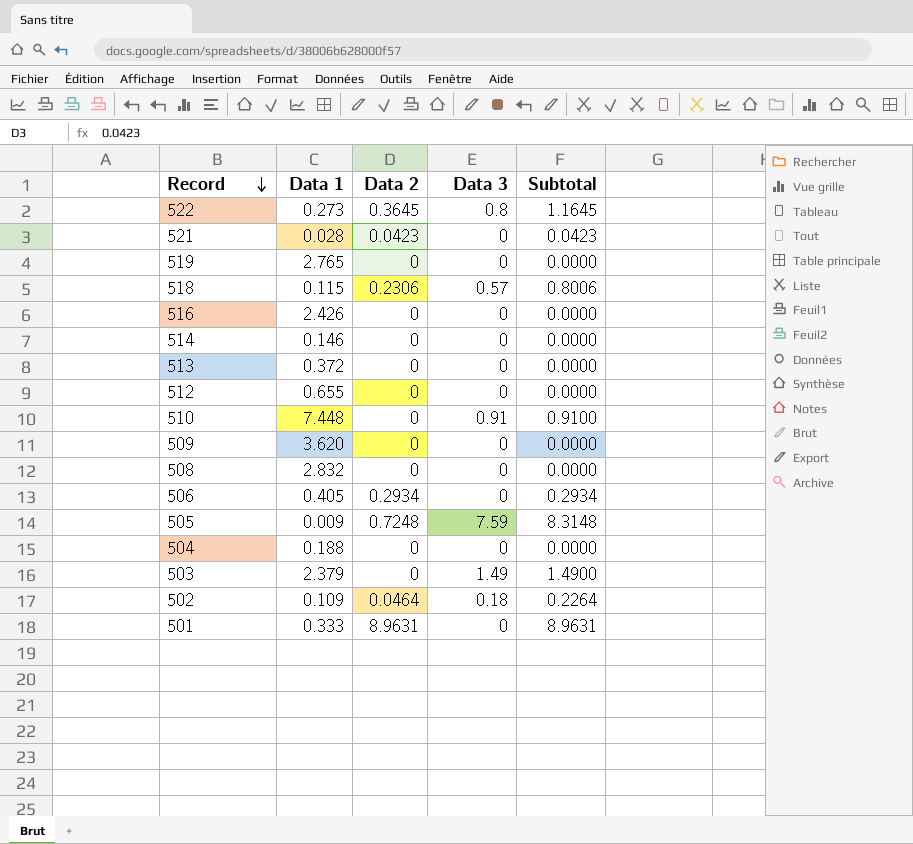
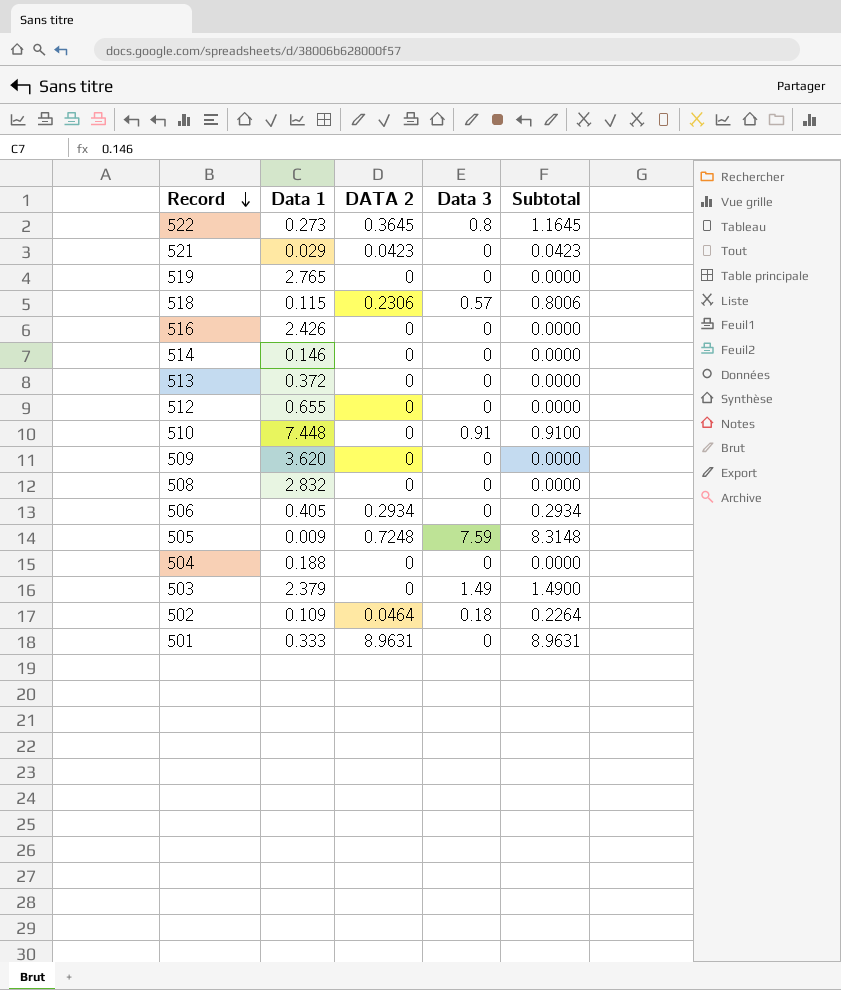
column name: Data 2 -> DATA 2
521 | Data 1: 0.028 -> 0.029

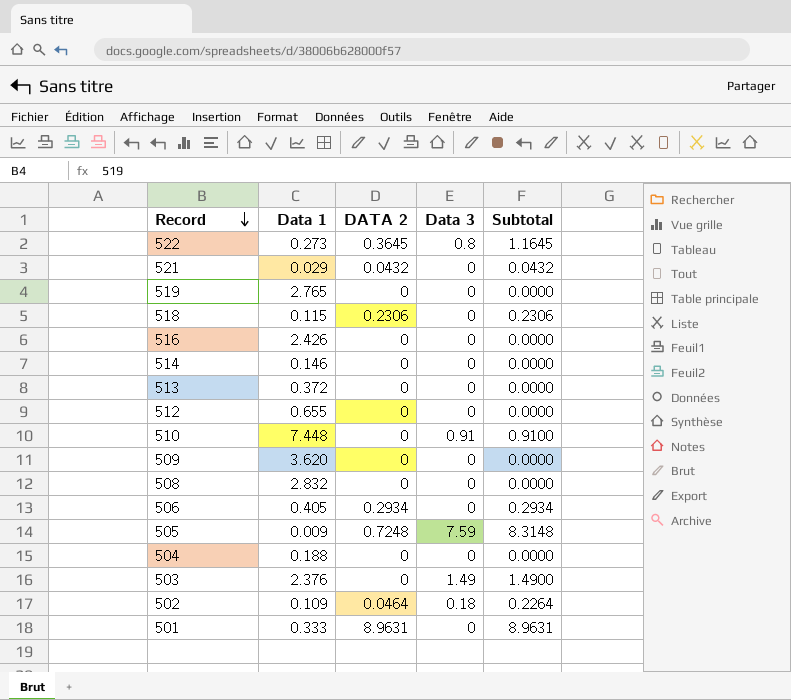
521 | DATA 2: 0.0423 -> 0.0432
521 | Subtotal: 0.0423 -> 0.0432
518 | Data 3: 0.57 -> 0
518 | Subtotal: 0.8006 -> 0.2306
503 | Data 1: 2.379 -> 2.376

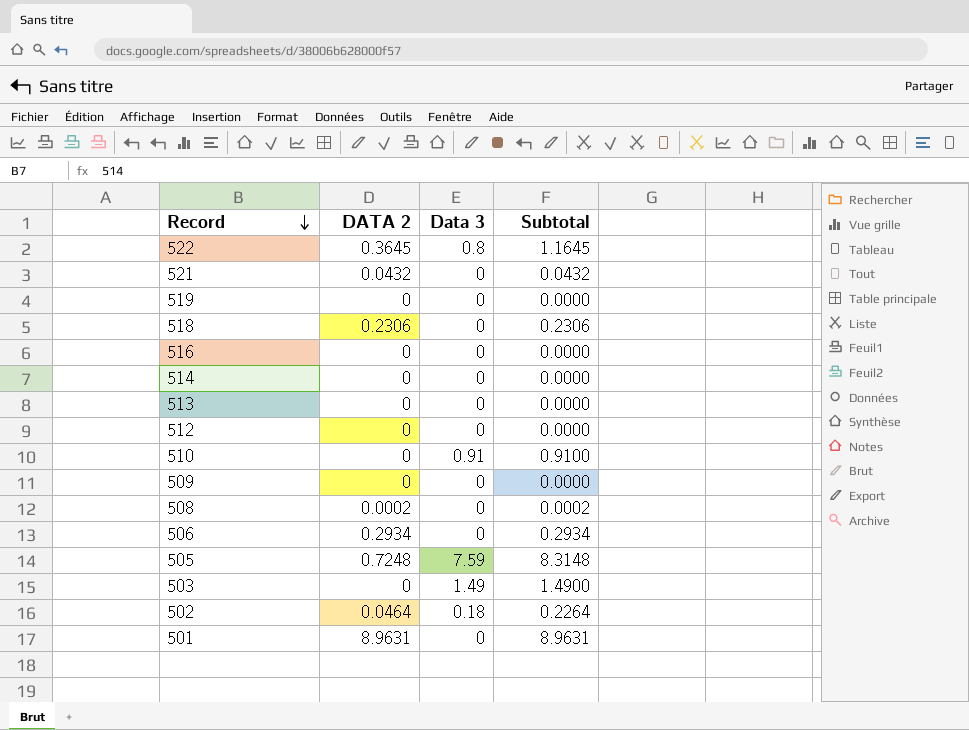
column Data 1 | position: 2 -> none
row 504: 0.188 | 0 | 0 | 0.0000 -> none
508 | DATA 2: 0 -> 0.0002
508 | Subtotal: 0.0000 -> 0.0002

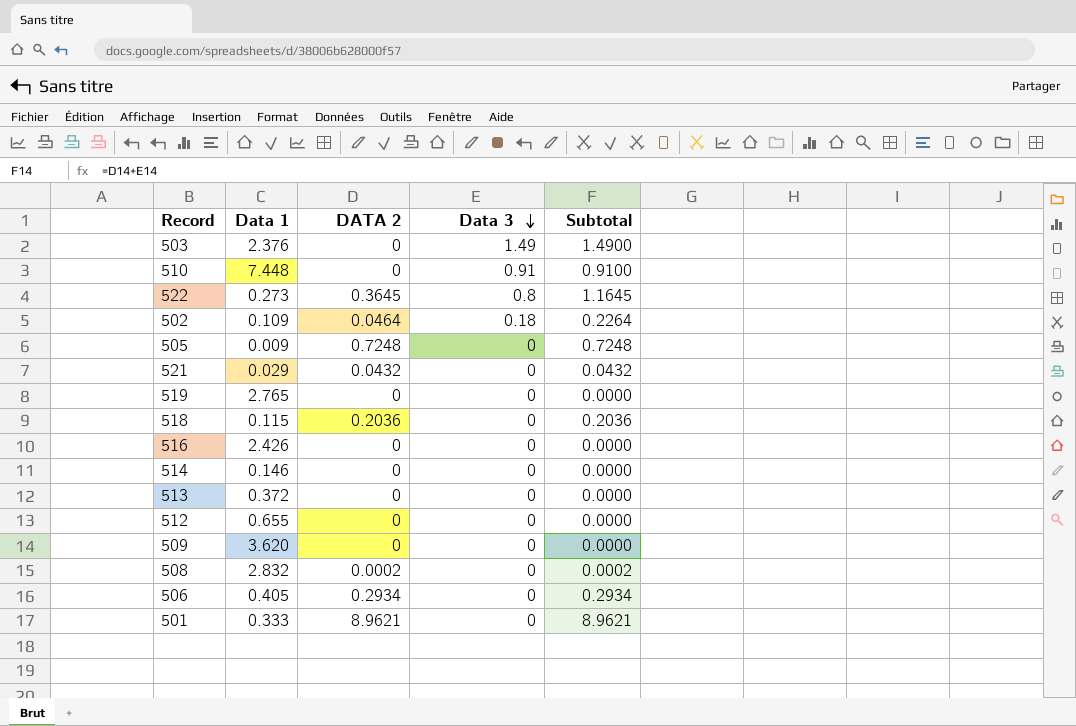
row order: Record descending -> Data 3 descending
column Data 1 | position: none -> 2
505 | Data 3: 7.59 -> 0
505 | Subtotal: 8.3148 -> 0.7248
518 | DATA 2: 0.2306 -> 0.2036
518 | Subtotal: 0.2306 -> 0.2036
501 | DATA 2: 8.9631 -> 8.9621
501 | Subtotal: 8.9631 -> 8.9621

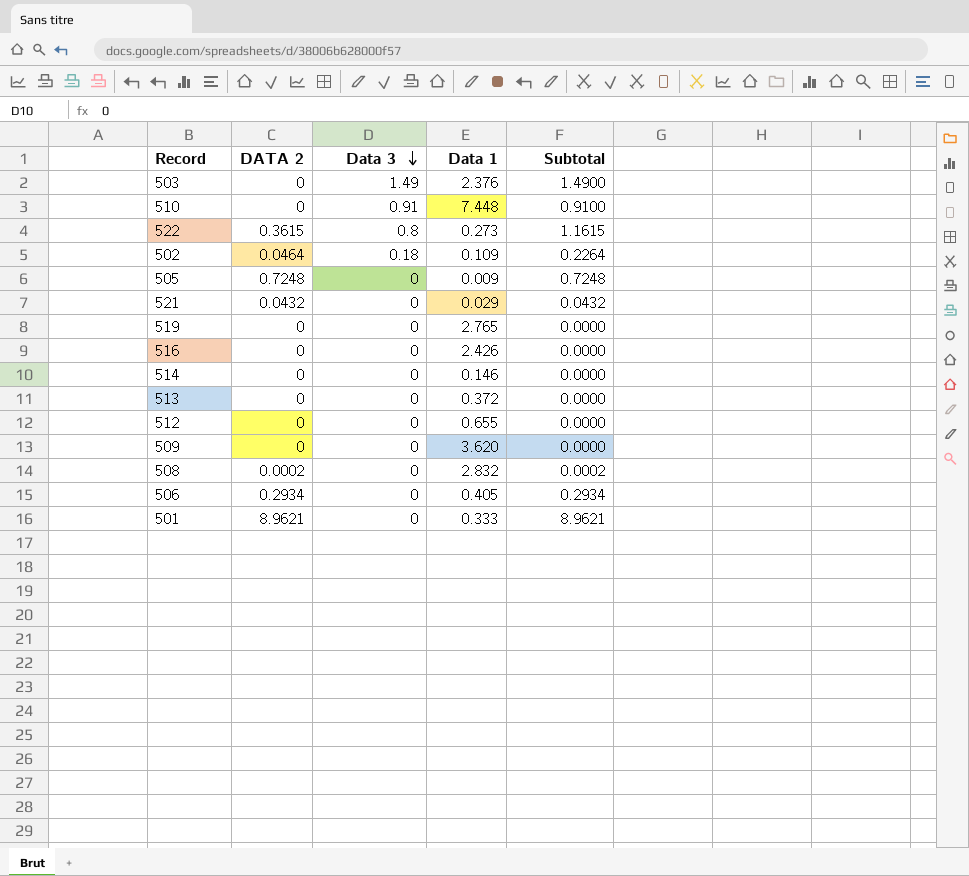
column Data 1 | position: 2 -> 4
row 518: 0.115 | 0.2036 | 0 | 0.2036 -> none
522 | DATA 2: 0.3645 -> 0.3615
522 | Subtotal: 1.1645 -> 1.1615

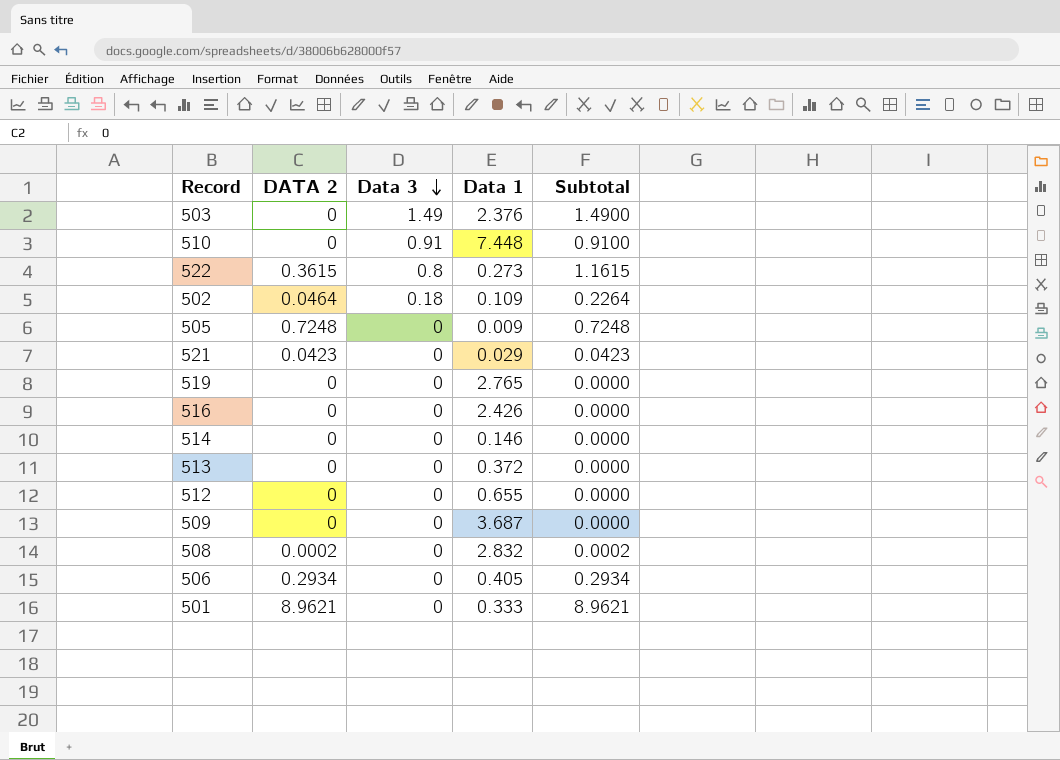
521 | DATA 2: 0.0432 -> 0.0423
521 | Subtotal: 0.0432 -> 0.0423
509 | Data 1: 3.620 -> 3.687

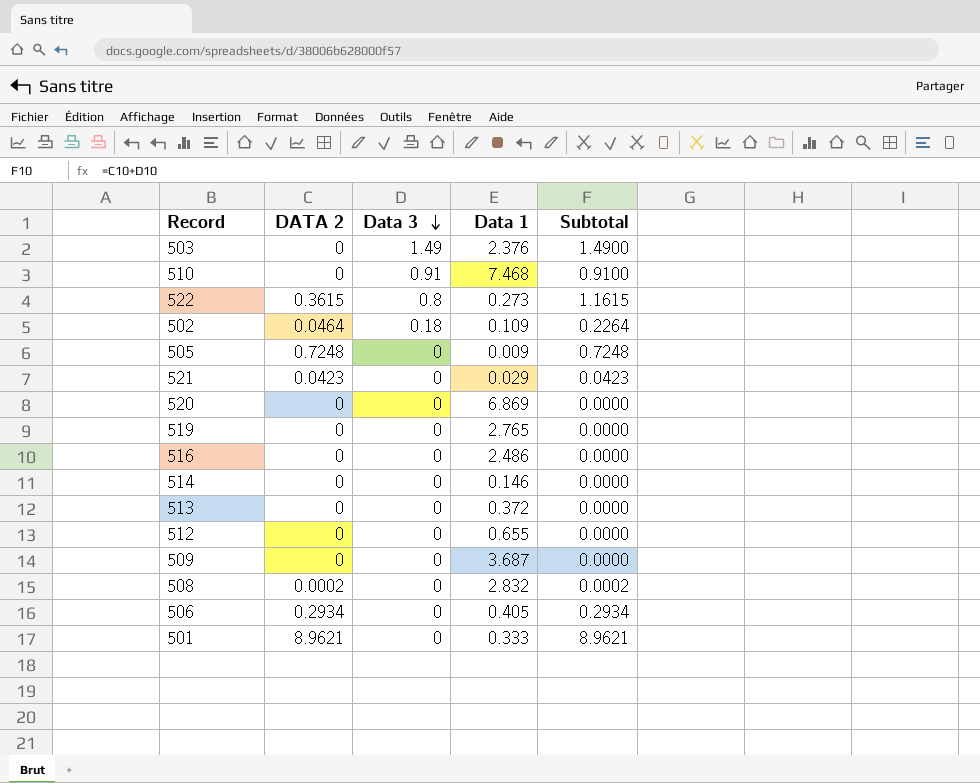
510 | Data 1: 7.448 -> 7.468
row 520: none -> 0 | 0 | 6.869 | 0.0000
516 | Data 1: 2.426 -> 2.486

